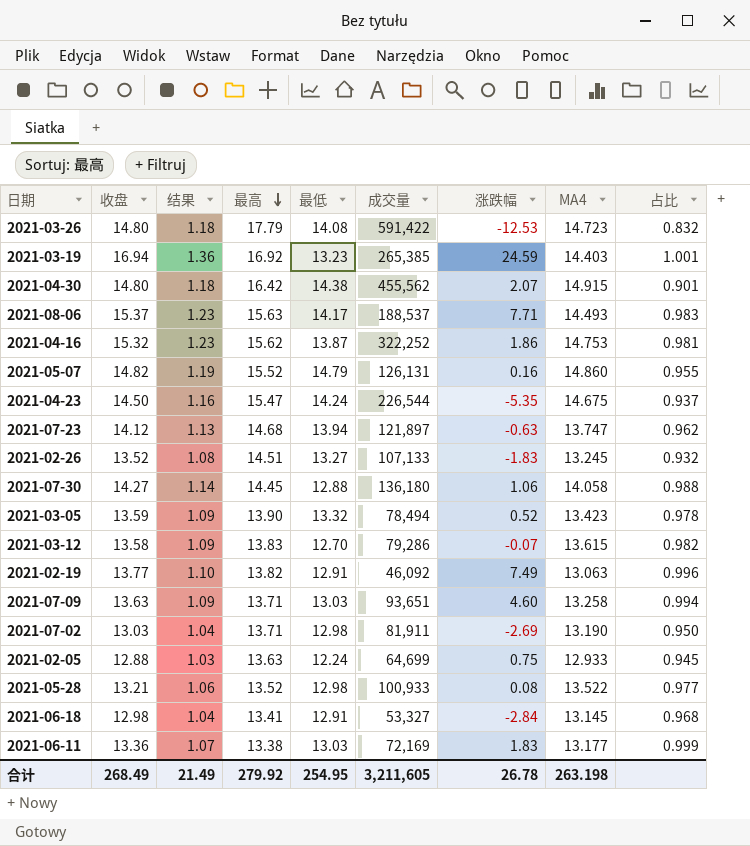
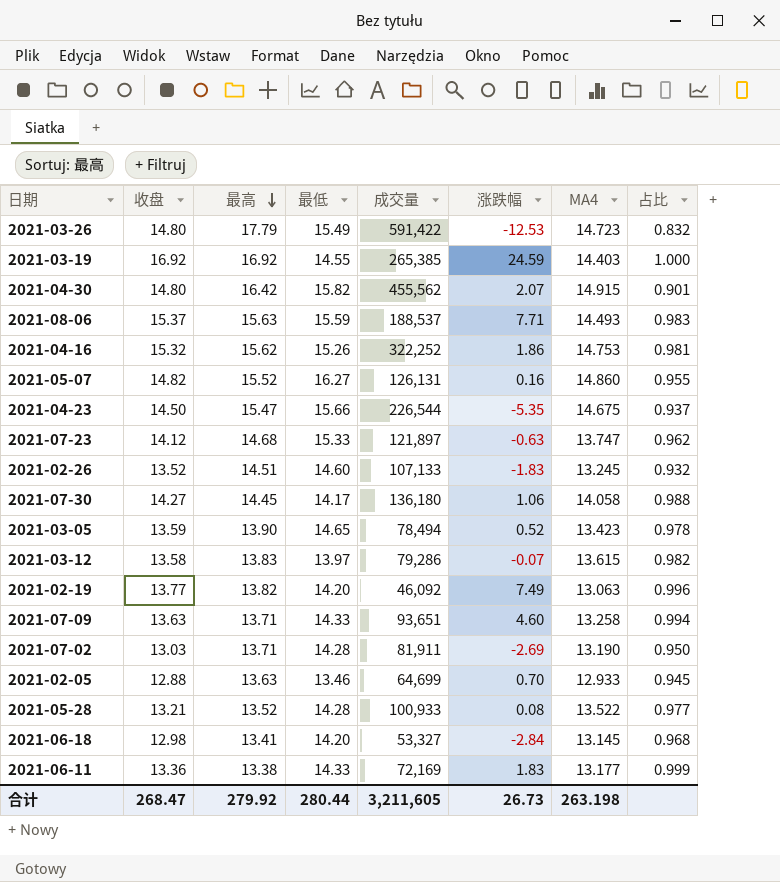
column 结果 | formula: [收盘] * 0.08 -> none
2021-03-26 | 最低: 14.08 -> 15.49
2021-03-19 | 收盘: 16.94 -> 16.92
2021-03-19 | 最低: 13.23 -> 14.55
2021-03-19 | 占比: 1.001 -> 1.000
2021-04-30 | 最低: 14.38 -> 15.82
2021-08-06 | 最低: 14.17 -> 15.59
2021-04-16 | 最低: 13.87 -> 15.26
2021-05-07 | 最低: 14.79 -> 16.27
2021-04-23 | 最低: 14.24 -> 15.66
2021-07-23 | 最低: 13.94 -> 15.33
2021-02-26 | 最低: 13.27 -> 14.60
2021-07-30 | 最低: 12.88 -> 14.17
2021-03-05 | 最低: 13.32 -> 14.65
2021-03-12 | 最低: 12.70 -> 13.97
2021-02-19 | 最低: 12.91 -> 14.20
2021-07-09 | 最低: 13.03 -> 14.33
2021-07-02 | 最低: 12.98 -> 14.28
2021-02-05 | 最低: 12.24 -> 13.46
2021-02-05 | 涨跌幅: 0.75 -> 0.70
2021-05-28 | 最低: 12.98 -> 14.28
2021-06-18 | 最低: 12.91 -> 14.20
2021-06-11 | 最低: 13.03 -> 14.33
合计 | 收盘: 268.49 -> 268.47
合计 | 最低: 254.95 -> 280.44
合计 | 涨跌幅: 26.78 -> 26.73

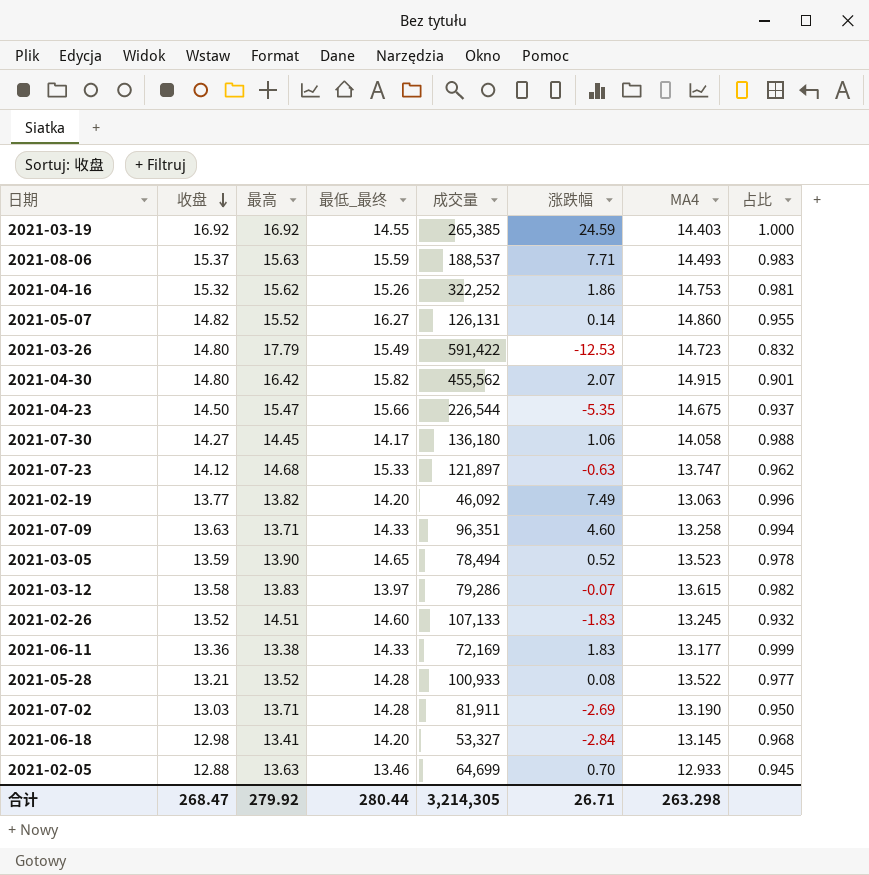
row order: 最高 descending -> 收盘 descending
column name: 最低 -> 最低_最终
2021-05-07 | 涨跌幅: 0.16 -> 0.14
2021-07-09 | 成交量: 93,651 -> 96,351
2021-03-05 | MA4: 13.423 -> 13.523
合计 | 成交量: 3,211,605 -> 3,214,305
合计 | 涨跌幅: 26.73 -> 26.71
合计 | MA4: 263.198 -> 263.298

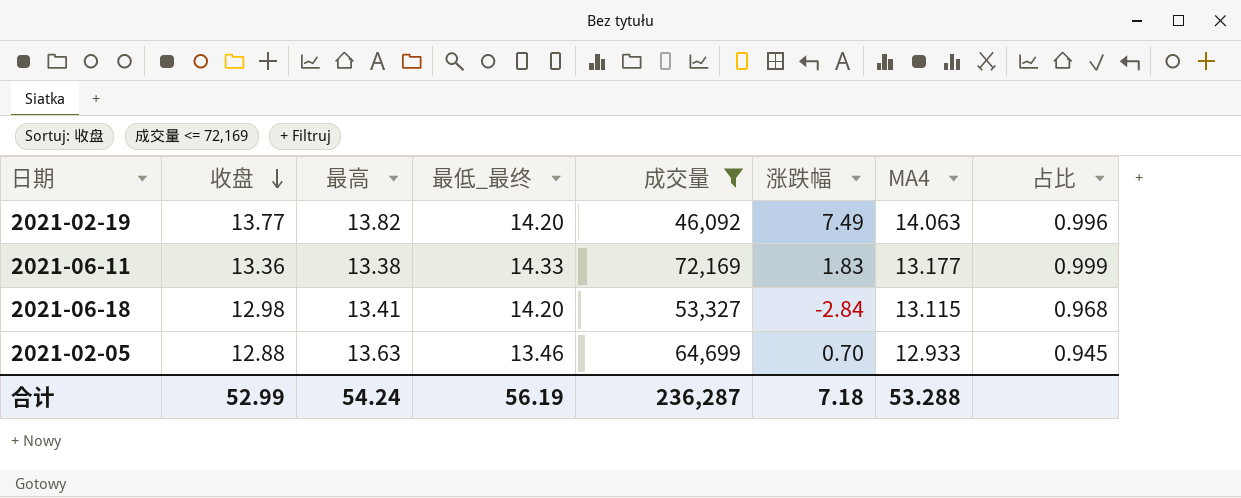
filter: none -> 成交量 <= 72,169
2021-02-19 | MA4: 13.063 -> 14.063
2021-06-18 | MA4: 13.145 -> 13.115
合计 | 收盘: 268.47 -> 52.99
合计 | 最高: 279.92 -> 54.24
合计 | 最低_最终: 280.44 -> 56.19
合计 | 成交量: 3,214,305 -> 236,287
合计 | 涨跌幅: 26.71 -> 7.18
合计 | MA4: 263.298 -> 53.288

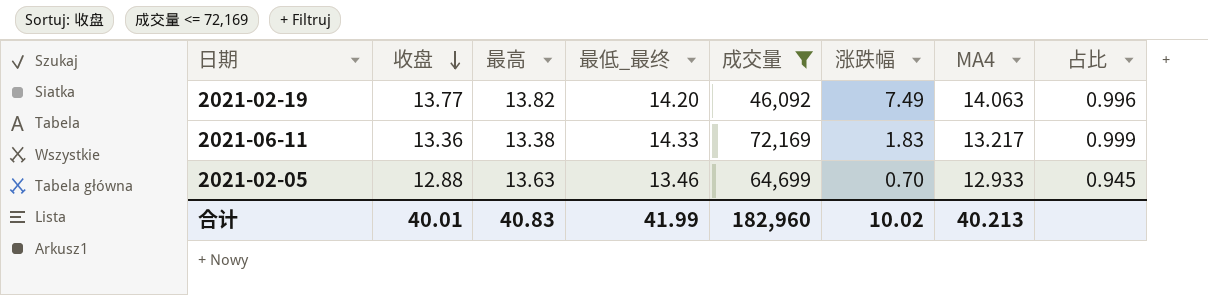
row 2021-06-18: 12.98 | 13.41 | 14.20 | 53,327 | -2.84 | 13.115 | 0.968 -> none
2021-06-11 | MA4: 13.177 -> 13.217
合计 | 收盘: 52.99 -> 40.01
合计 | 最高: 54.24 -> 40.83
合计 | 最低_最终: 56.19 -> 41.99
合计 | 成交量: 236,287 -> 182,960
合计 | 涨跌幅: 7.18 -> 10.02
合计 | MA4: 53.288 -> 40.213

